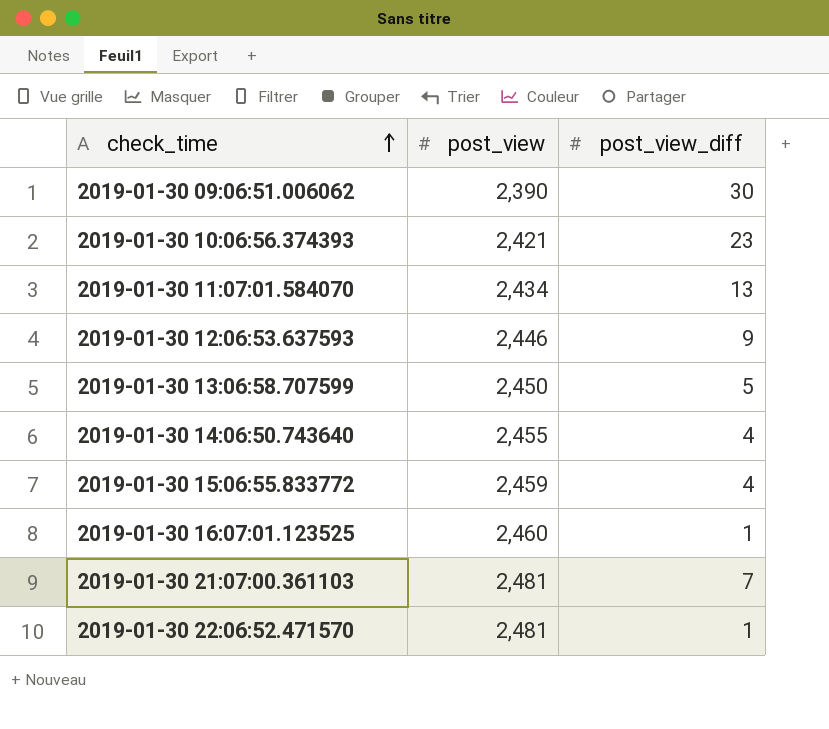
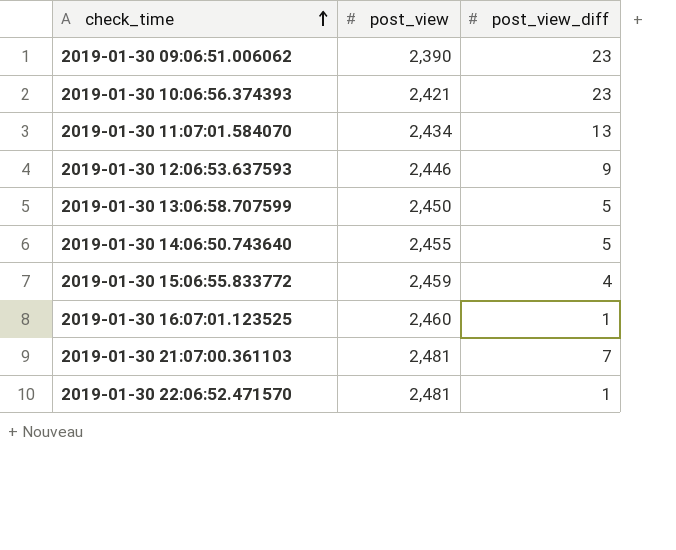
2019-01-30 09:06:51.006062 | post_view_diff: 30 -> 23
2019-01-30 14:06:50.743640 | post_view_diff: 4 -> 5

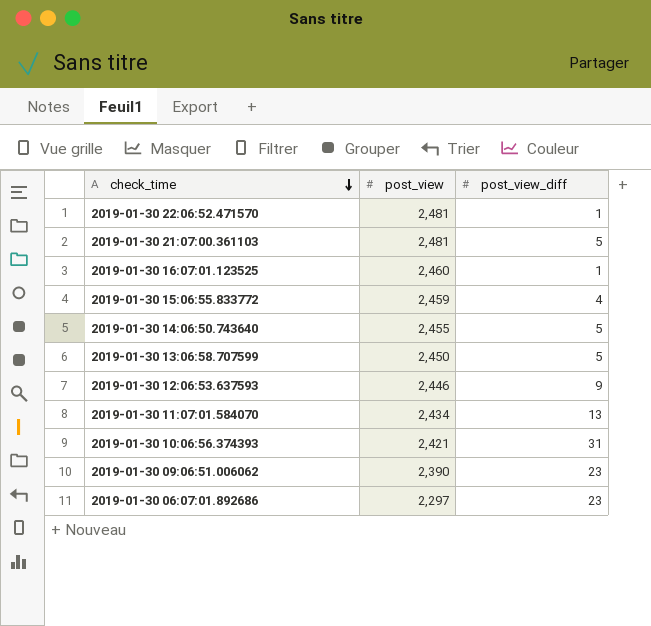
row order: check_time ascending -> check_time descending
2019-01-30 21:07:00.361103 | post_view_diff: 7 -> 5
2019-01-30 10:06:56.374393 | post_view_diff: 23 -> 31
row 2019-01-30 06:07:01.892686: none -> 2,297 | 23

